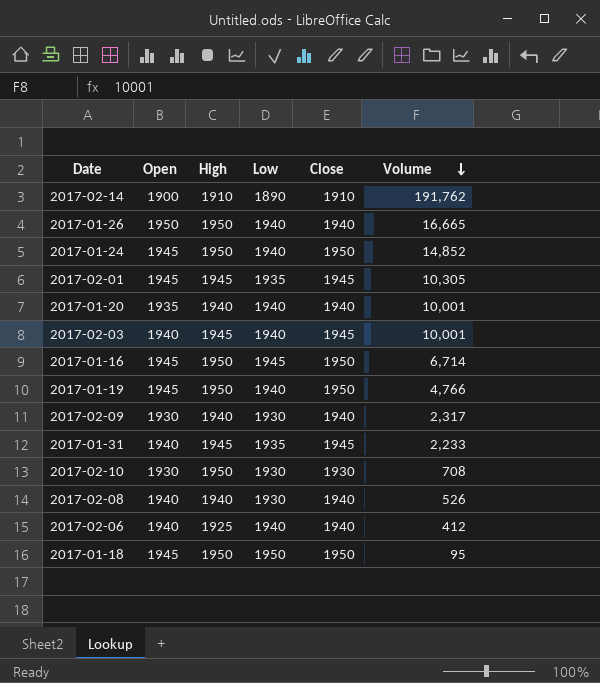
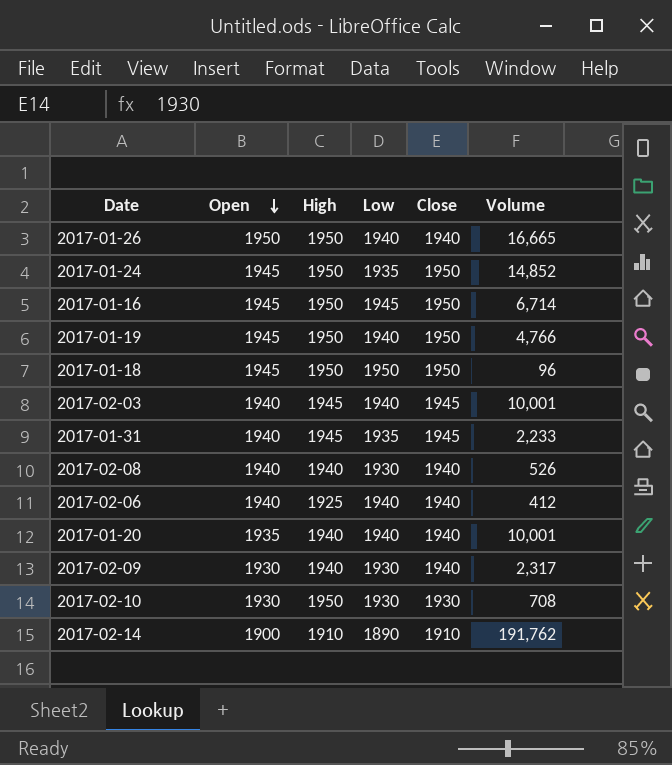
row order: Volume descending -> Open descending
row 2017-02-01: 1945 | 1945 | 1935 | 1945 | 10,305 -> none
2017-01-24 | Low: 1940 -> 1935
2017-01-18 | Volume: 95 -> 96

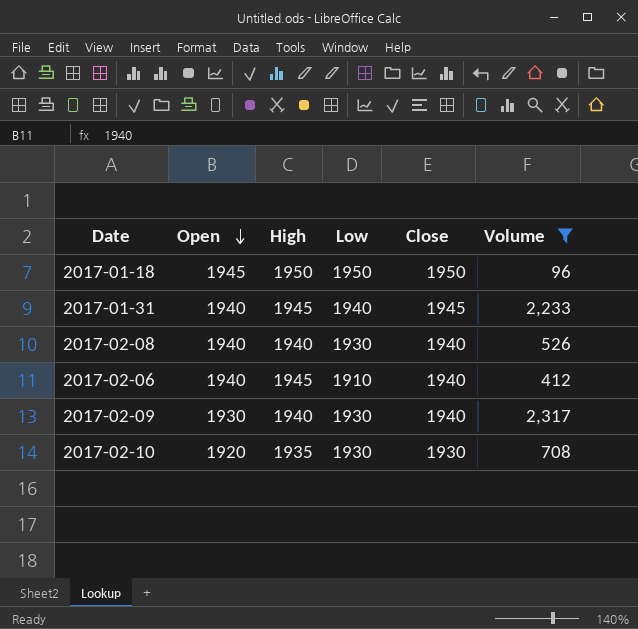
filter: none -> Volume <= 2,317
2017-01-31 | Low: 1935 -> 1940
2017-02-06 | High: 1925 -> 1945
2017-02-06 | Low: 1940 -> 1910
2017-02-10 | Open: 1930 -> 1920
2017-02-10 | High: 1950 -> 1935

